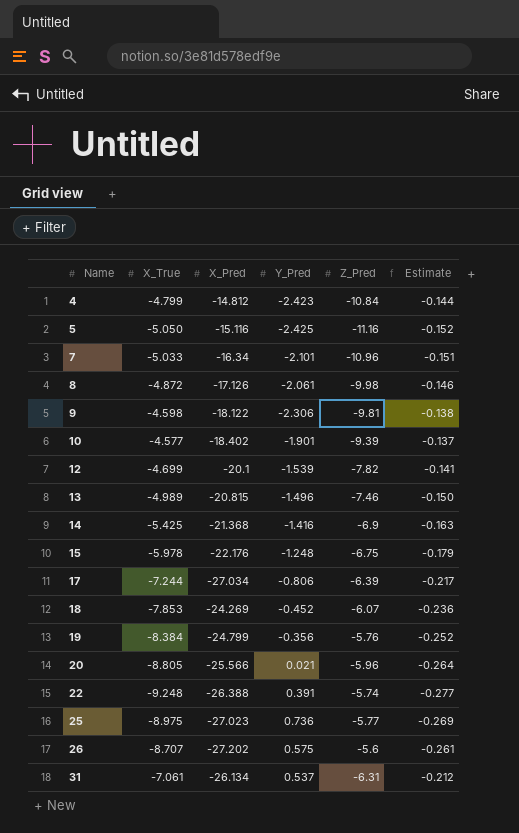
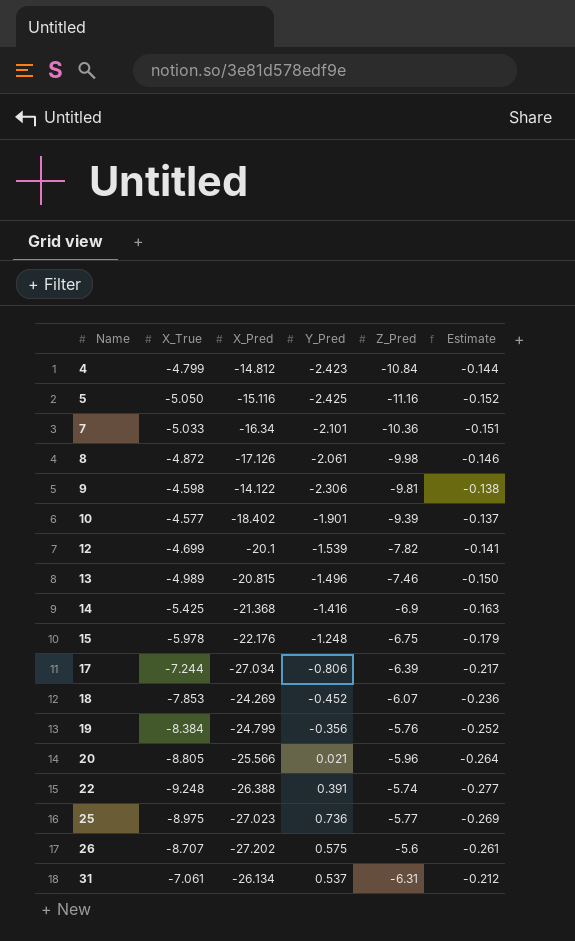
7 | Z_Pred: -10.96 -> -10.36
9 | X_Pred: -18.122 -> -14.122

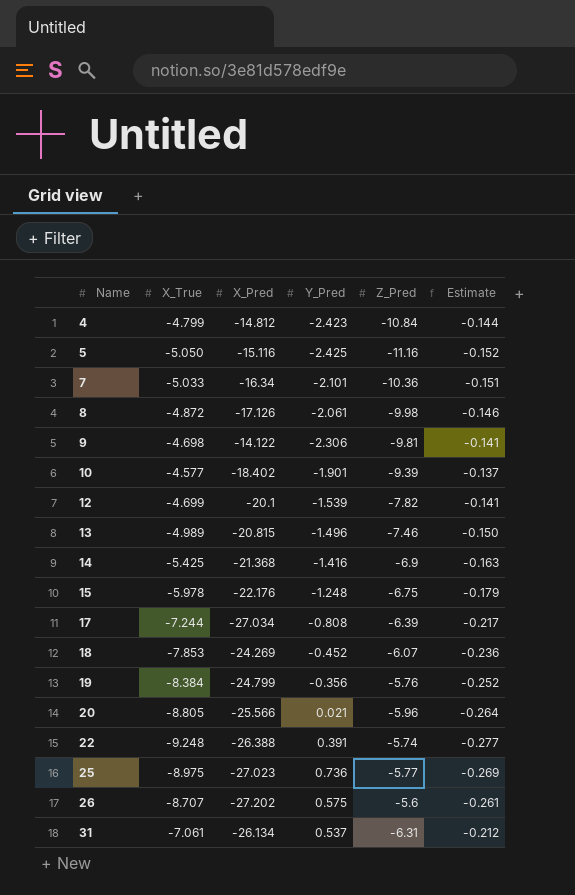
9 | X_True: -4.598 -> -4.698
9 | Estimate: -0.138 -> -0.141
17 | Y_Pred: -0.806 -> -0.808

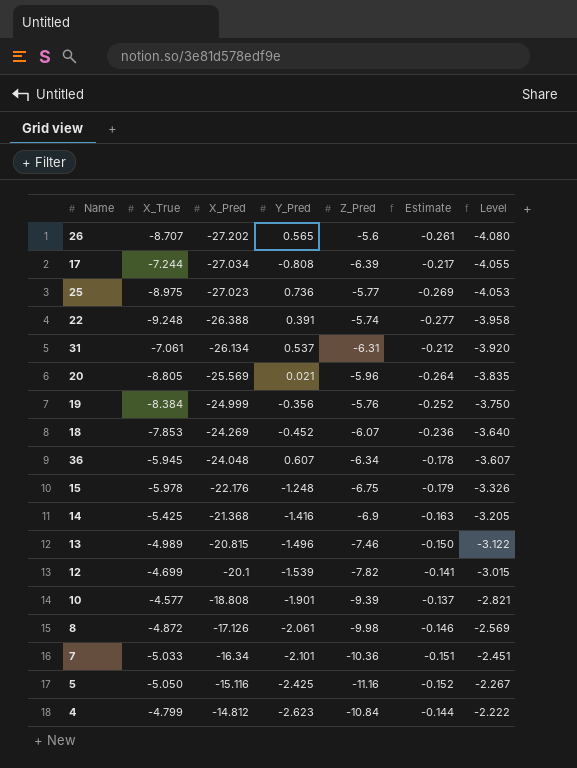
row order: Name ascending -> X_Pred ascending
column Level | formula: none -> [X_Pred] * 0.15
row 9: -4.698 | -14.122 | -2.306 | -9.81 | -0.141 -> none
26 | Y_Pred: 0.575 -> 0.565
20 | X_Pred: -25.566 -> -25.569
19 | X_Pred: -24.799 -> -24.999
row 36: none -> -5.945 | -24.048 | 0.607 | -6.34 | -0.178 | -3.607
10 | X_Pred: -18.402 -> -18.808
4 | Y_Pred: -2.423 -> -2.623

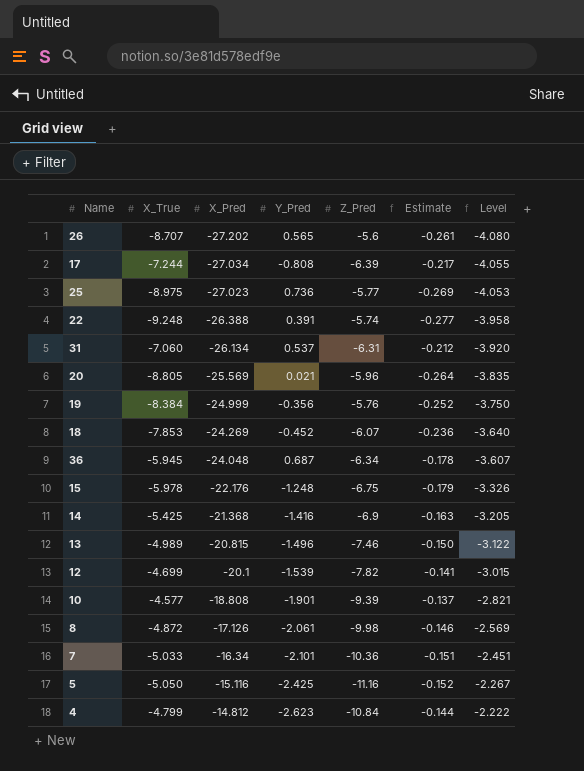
31 | X_True: -7.061 -> -7.060
36 | Y_Pred: 0.607 -> 0.687

